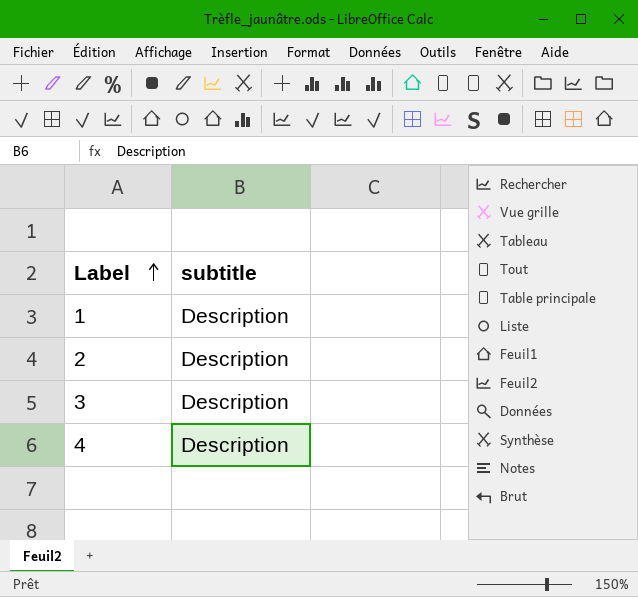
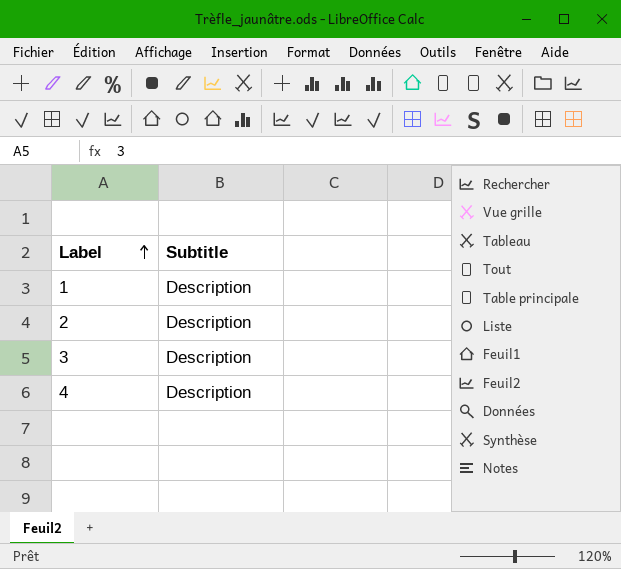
column name: subtitle -> Subtitle

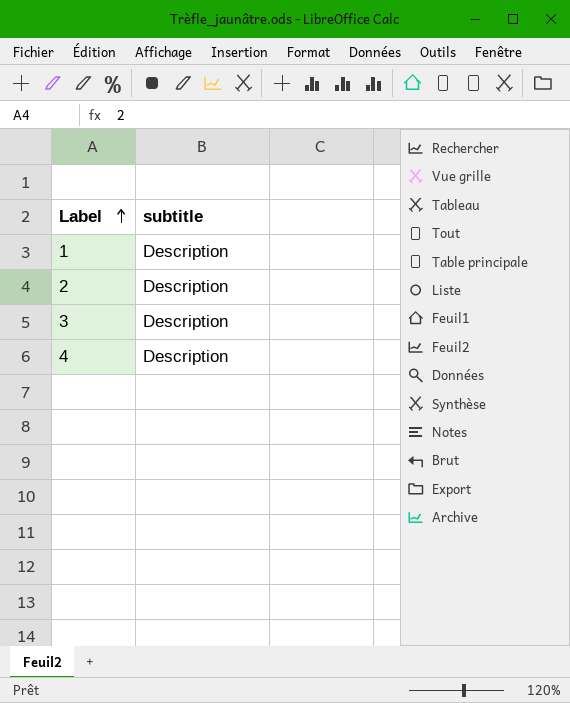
column name: Subtitle -> subtitle

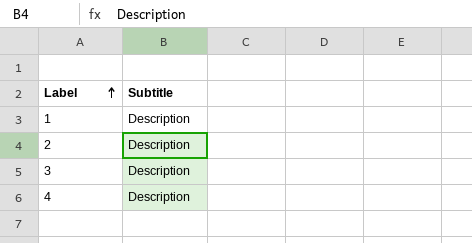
column name: subtitle -> Subtitle

